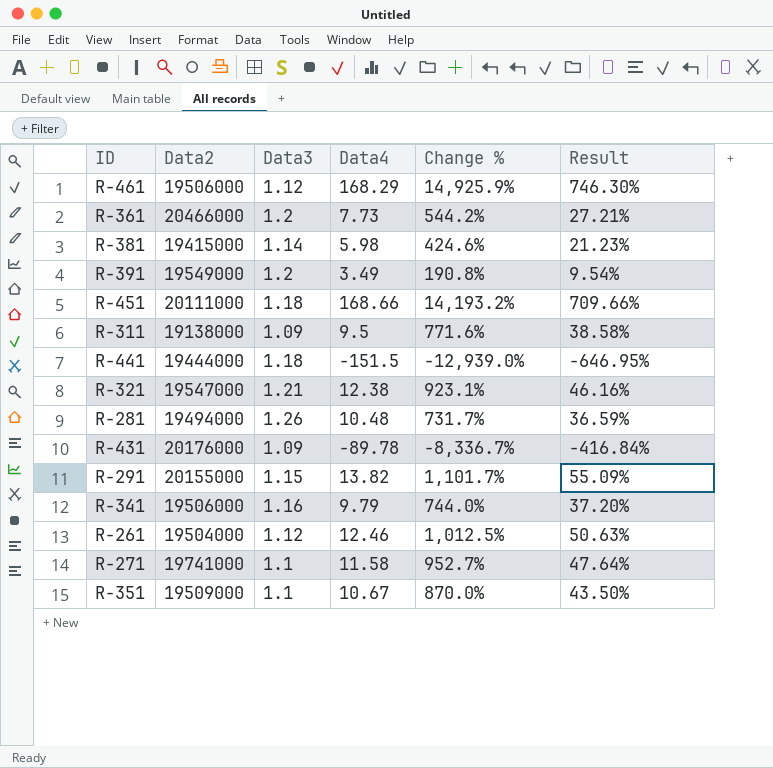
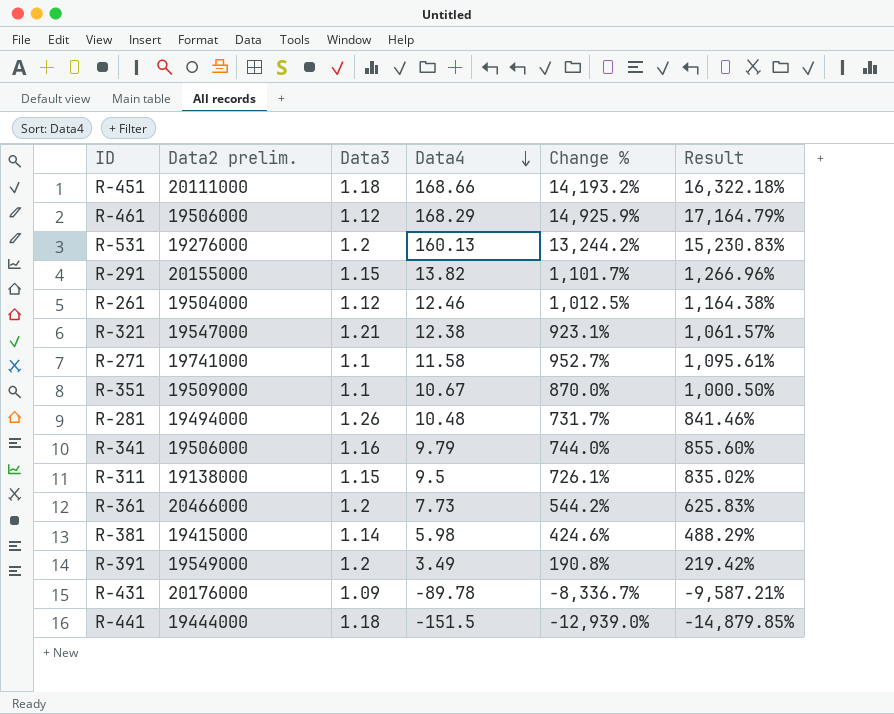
row order: none -> Data4 descending
column name: Data2 -> Data2 prelim.
column Result | formula: [Change %] * 0.05 -> [Change %] * 1.15
row R-531: none -> 19276000 | 1.2 | 160.13 | 13,244.2% | 15,230.83%
R-311 | Data3: 1.09 -> 1.15
R-311 | Change %: 771.6% -> 726.1%

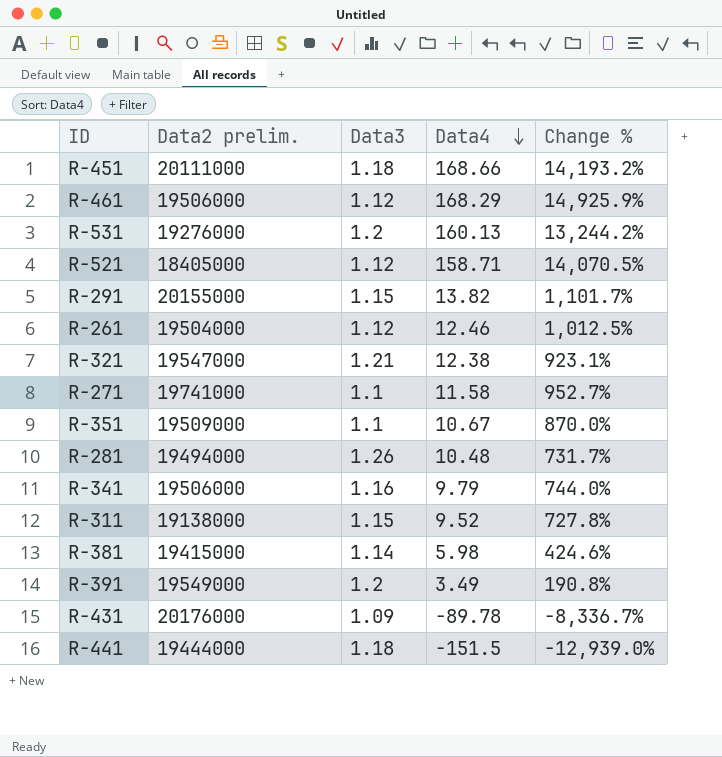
column Result | formula: [Change %] * 1.15 -> none
row R-361: 20466000 | 1.2 | 7.73 | 544.2% | 625.83% -> none
row R-521: none -> 18405000 | 1.12 | 158.71 | 14,070.5%
R-311 | Data4: 9.5 -> 9.52
R-311 | Change %: 726.1% -> 727.8%

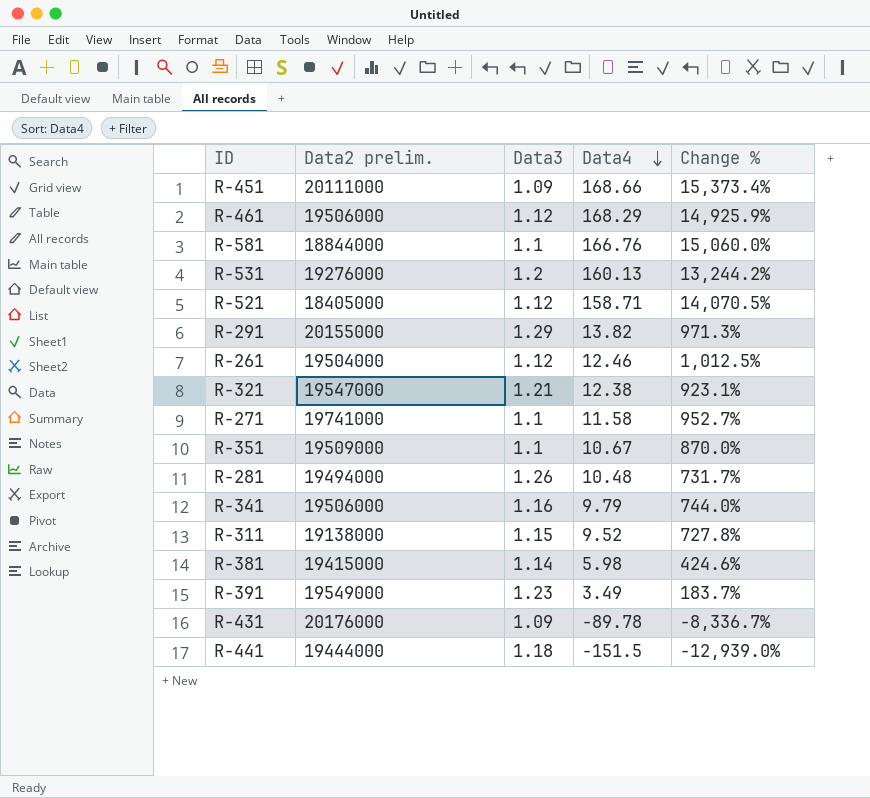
R-451 | Data3: 1.18 -> 1.09
R-451 | Change %: 14,193.2% -> 15,373.4%
row R-581: none -> 18844000 | 1.1 | 166.76 | 15,060.0%
R-291 | Data3: 1.15 -> 1.29
R-291 | Change %: 1,101.7% -> 971.3%
R-391 | Data3: 1.2 -> 1.23
R-391 | Change %: 190.8% -> 183.7%

